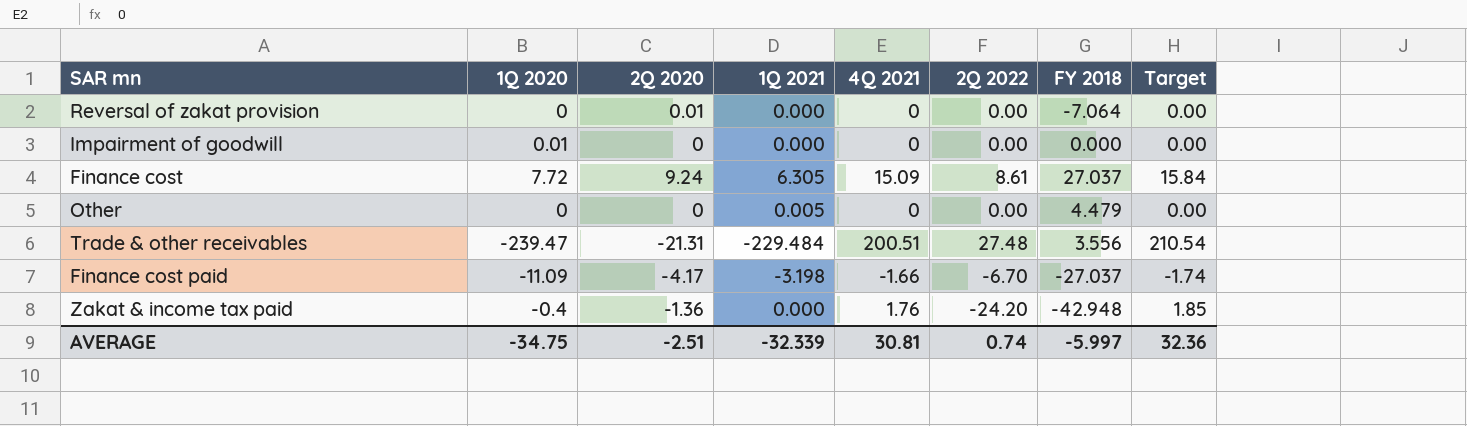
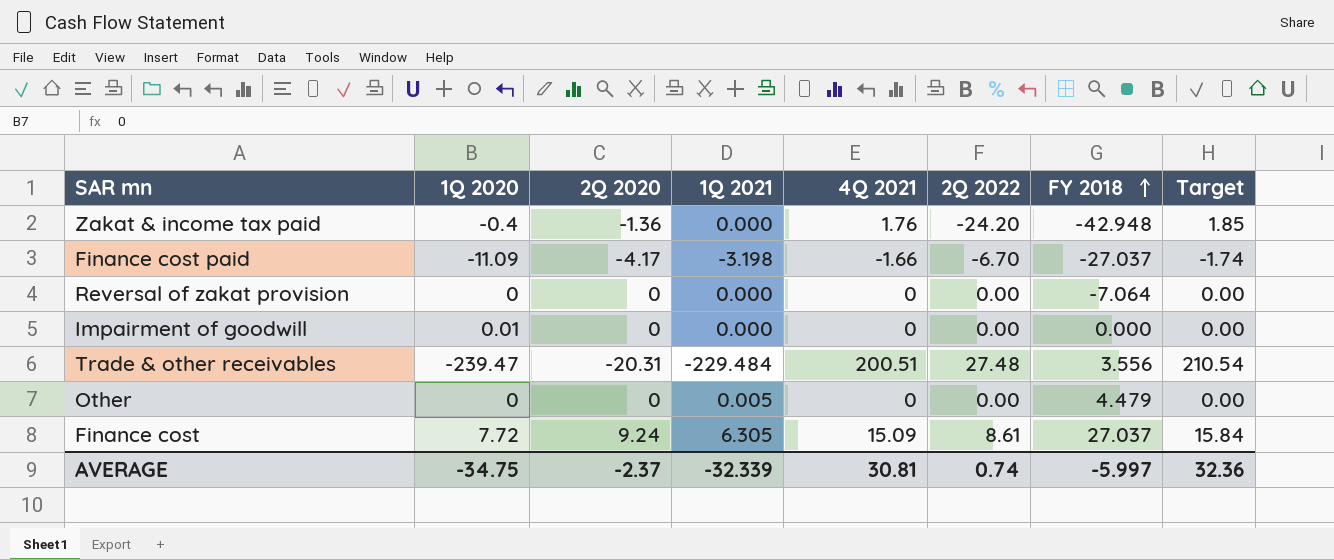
row order: none -> FY 2018 ascending
Reversal of zakat provision | 2Q 2020: 0.01 -> 0
Trade & other receivables | 2Q 2020: -21.31 -> -20.31
AVERAGE | 2Q 2020: -2.51 -> -2.37

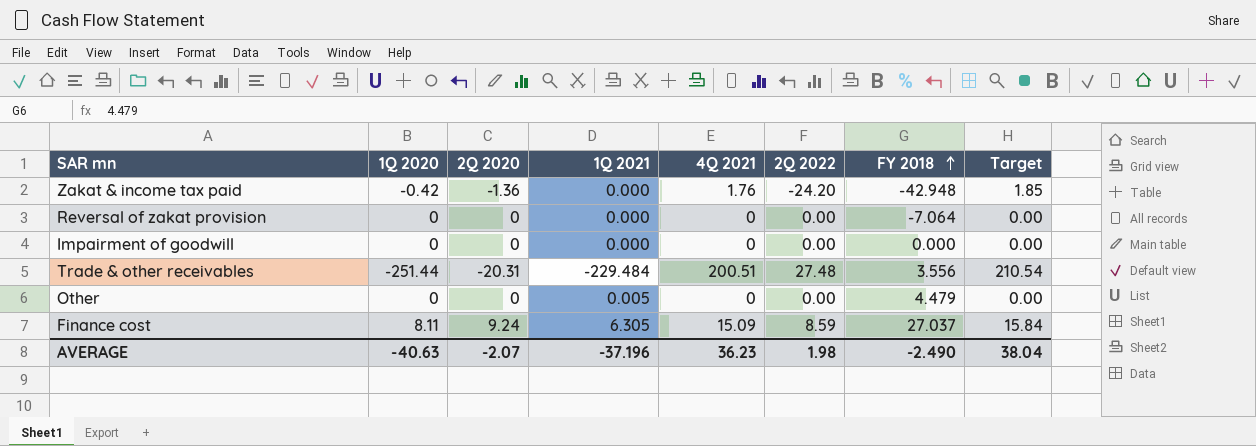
row Finance cost paid: -11.09 | -4.17 | -3.198 | -1.66 | -6.70 | -27.037 | -1.74 -> none
Zakat & income tax paid | 1Q 2020: -0.4 -> -0.42
Impairment of goodwill | 1Q 2020: 0.01 -> 0
Trade & other receivables | 1Q 2020: -239.47 -> -251.44
Finance cost | 1Q 2020: 7.72 -> 8.11
Finance cost | 2Q 2022: 8.61 -> 8.59
AVERAGE | 1Q 2020: -34.75 -> -40.63
AVERAGE | 2Q 2020: -2.37 -> -2.07
AVERAGE | 1Q 2021: -32.339 -> -37.196
AVERAGE | 4Q 2021: 30.81 -> 36.23
AVERAGE | 2Q 2022: 0.74 -> 1.98
AVERAGE | FY 2018: -5.997 -> -2.490
AVERAGE | Target: 32.36 -> 38.04

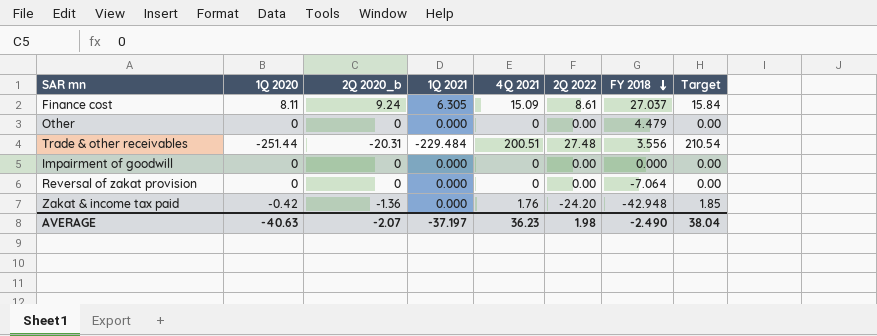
row order: FY 2018 ascending -> FY 2018 descending
column name: 2Q 2020 -> 2Q 2020_b
Finance cost | 2Q 2022: 8.59 -> 8.61
Other | 1Q 2021: 0.005 -> 0.000
AVERAGE | 1Q 2021: -37.196 -> -37.197

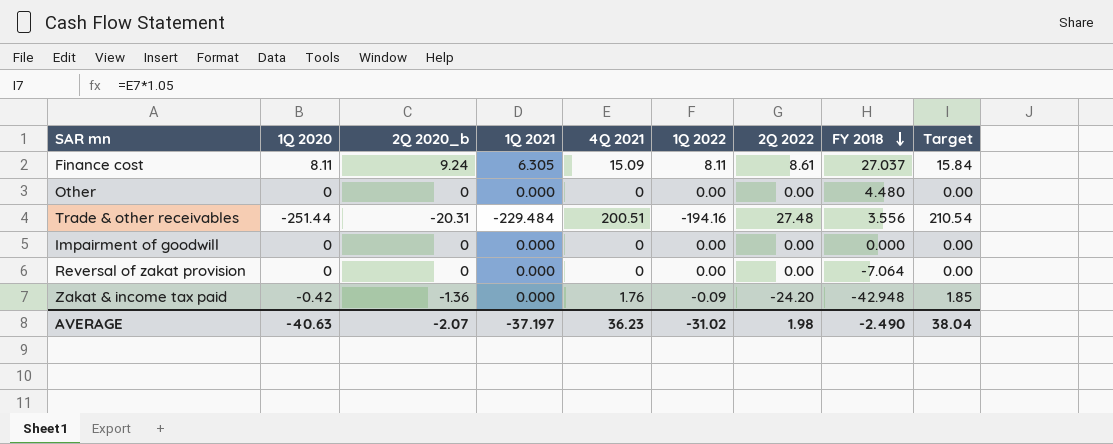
column 1Q 2022 | position: none -> 6
Other | FY 2018: 4.479 -> 4.480

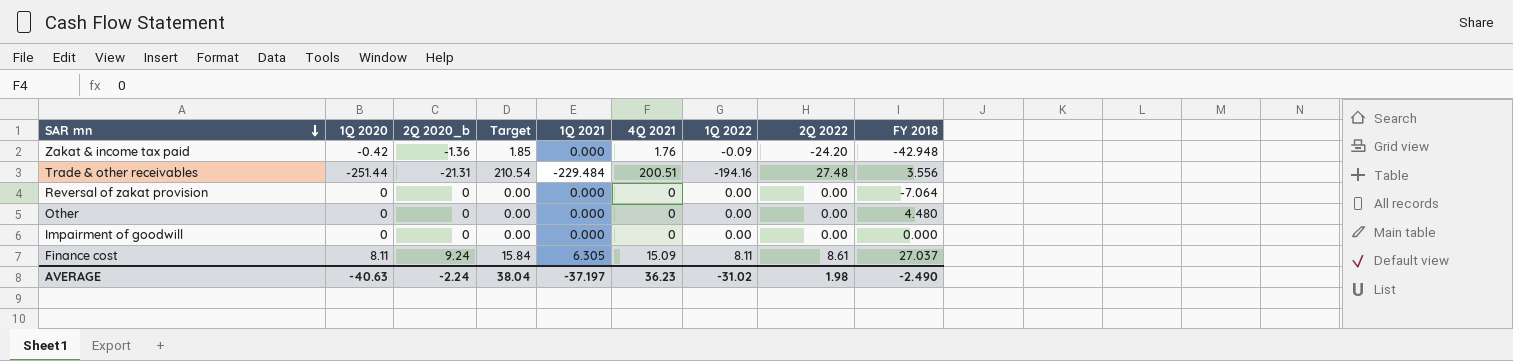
row order: FY 2018 descending -> SAR mn descending
column Target | position: 9 -> 4
Trade & other receivables | 2Q 2020_b: -20.31 -> -21.31
AVERAGE | 2Q 2020_b: -2.07 -> -2.24

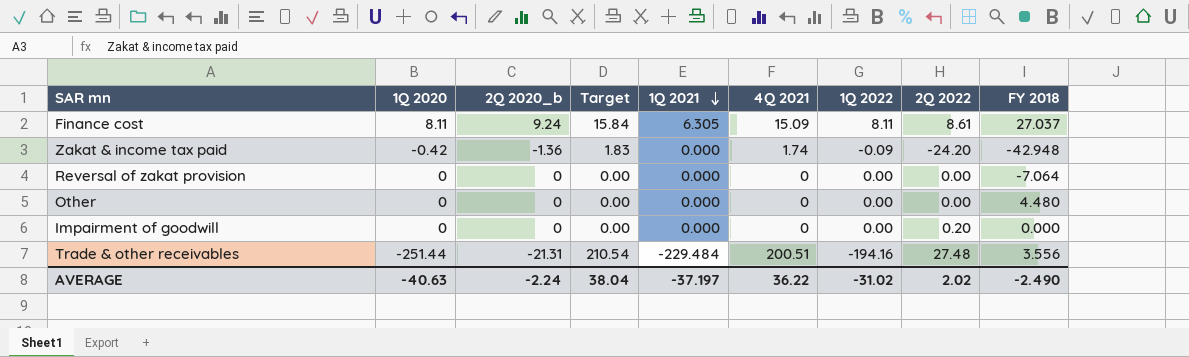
row order: SAR mn descending -> 1Q 2021 descending
Zakat & income tax paid | Target: 1.85 -> 1.83
Zakat & income tax paid | 4Q 2021: 1.76 -> 1.74
Impairment of goodwill | 2Q 2022: 0.00 -> 0.20
AVERAGE | 4Q 2021: 36.23 -> 36.22
AVERAGE | 2Q 2022: 1.98 -> 2.02

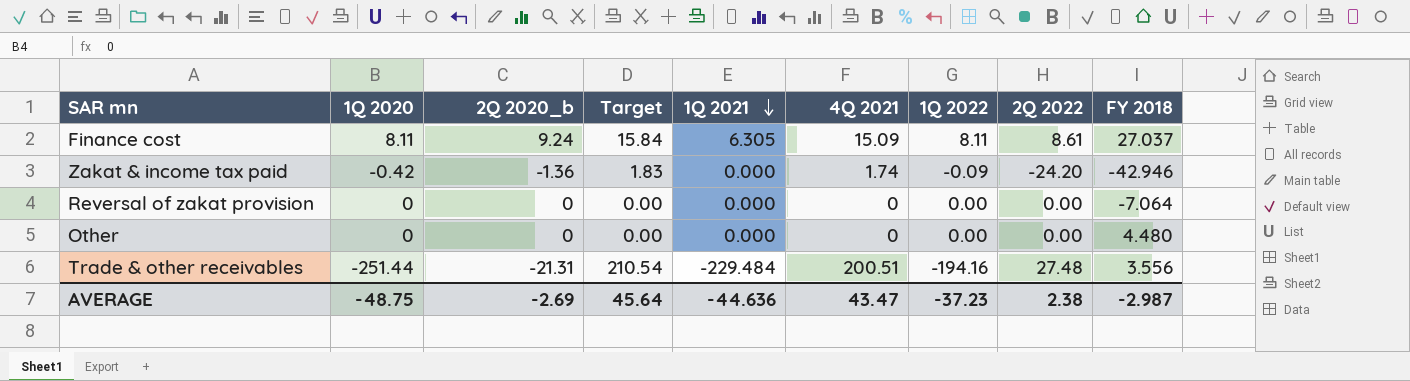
row Impairment of goodwill: 0 | 0 | 0.00 | 0.000 | 0 | 0.00 | 0.20 | 0.000 -> none
Zakat & income tax paid | FY 2018: -42.948 -> -42.946
AVERAGE | 1Q 2020: -40.63 -> -48.75
AVERAGE | 2Q 2020_b: -2.24 -> -2.69
AVERAGE | Target: 38.04 -> 45.64
AVERAGE | 1Q 2021: -37.197 -> -44.636
AVERAGE | 4Q 2021: 36.22 -> 43.47
AVERAGE | 1Q 2022: -31.02 -> -37.23
AVERAGE | 2Q 2022: 2.02 -> 2.38
AVERAGE | FY 2018: -2.490 -> -2.987

